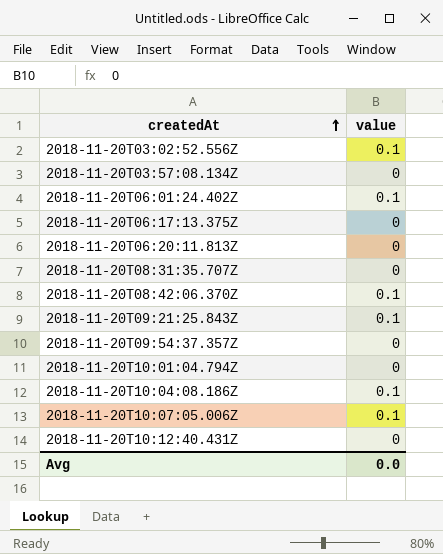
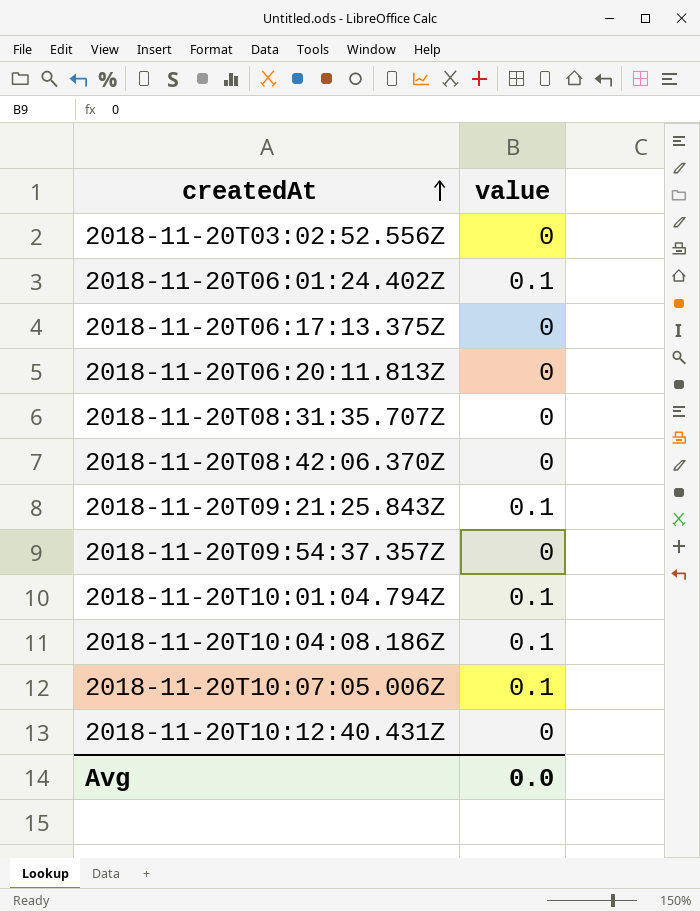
row 2018-11-20T03:57:08.134Z: 0 -> none
2018-11-20T03:02:52.556Z | value: 0.1 -> 0
2018-11-20T08:42:06.370Z | value: 0.1 -> 0
2018-11-20T10:01:04.794Z | value: 0 -> 0.1

